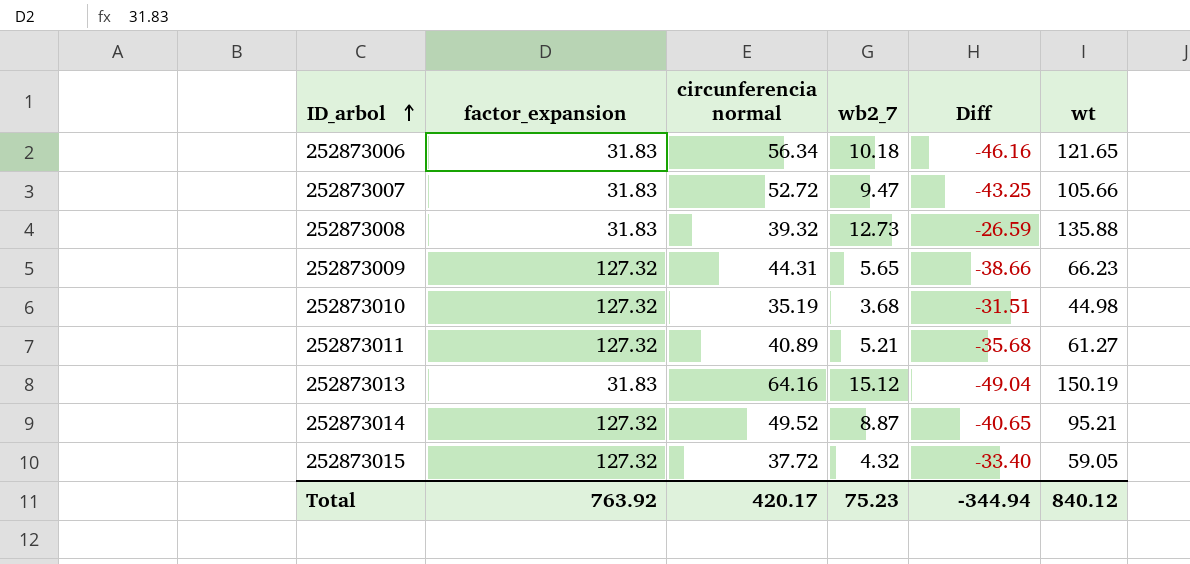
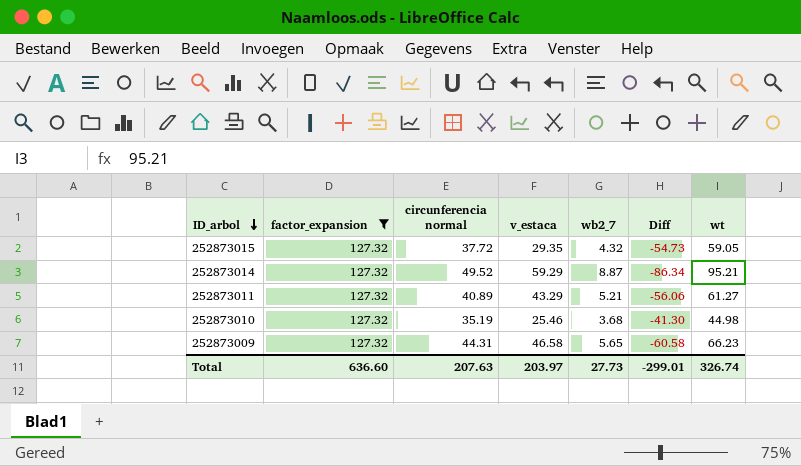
filter: none -> factor_expansion = 127.32
row order: ID_arbol ascending -> ID_arbol descending
column v_estaca | position: none -> 4
column Diff | formula: [wb2_7] - [circunferencia normal] -> [wb2_7] - [wt]
Total | factor_expansion: 763.92 -> 636.60
Total | circunferencia normal: 420.17 -> 207.63
Total | wb2_7: 75.23 -> 27.73
Total | Diff: -344.94 -> -299.01
Total | wt: 840.12 -> 326.74

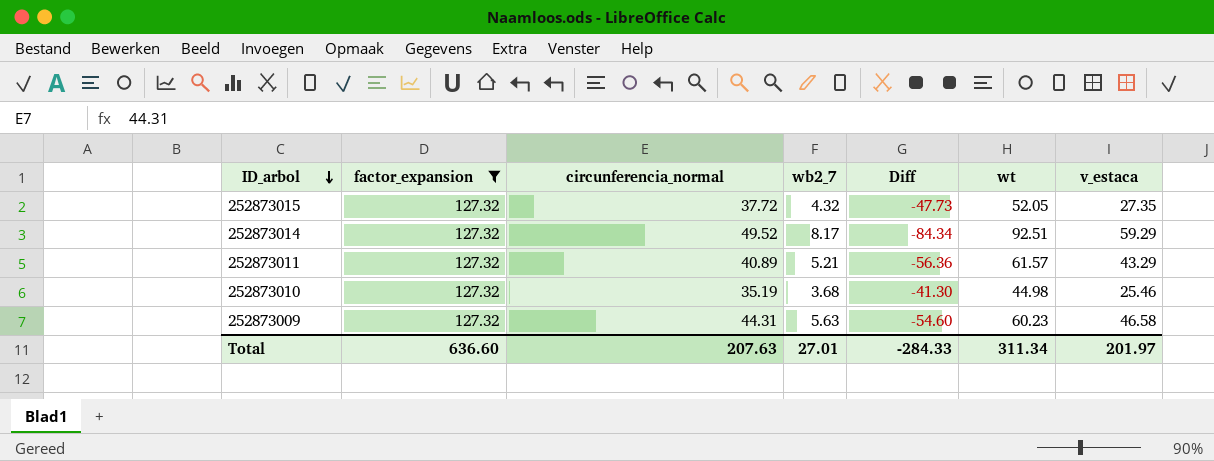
column name: circunferencia normal -> circunferencia_normal
column v_estaca | position: 4 -> 7
252873015 | Diff: -54.73 -> -47.73
252873015 | wt: 59.05 -> 52.05
252873015 | v_estaca: 29.35 -> 27.35
252873014 | wb2_7: 8.87 -> 8.17
252873014 | Diff: -86.34 -> -84.34
252873014 | wt: 95.21 -> 92.51
252873011 | Diff: -56.06 -> -56.36
252873011 | wt: 61.27 -> 61.57
252873009 | wb2_7: 5.65 -> 5.63
252873009 | Diff: -60.58 -> -54.60
252873009 | wt: 66.23 -> 60.23
Total | wb2_7: 27.73 -> 27.01
Total | Diff: -299.01 -> -284.33
Total | wt: 326.74 -> 311.34
Total | v_estaca: 203.97 -> 201.97

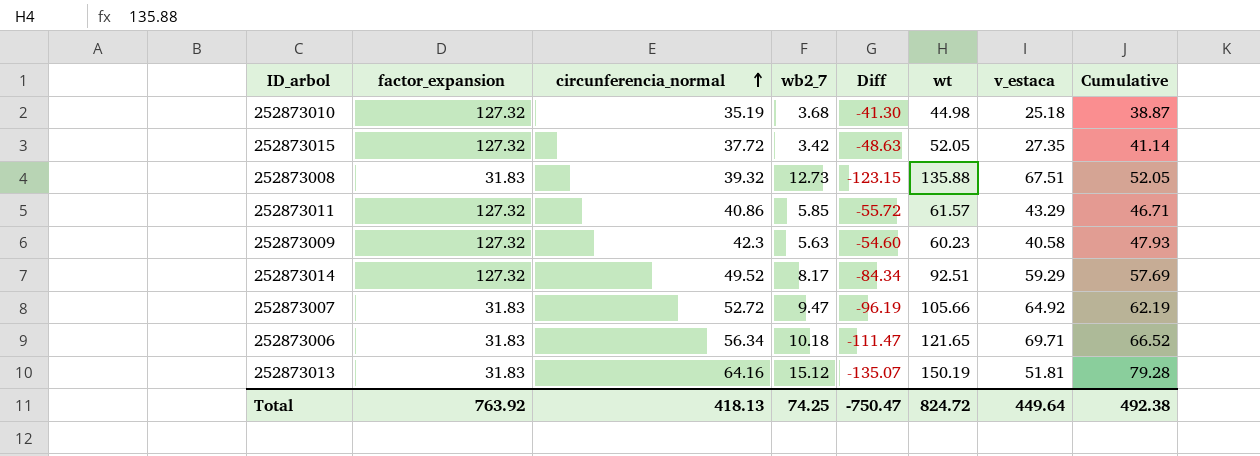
filter: factor_expansion = 127.32 -> none
row order: ID_arbol descending -> circunferencia_normal ascending
column Cumulative | formula: none -> [circunferencia_normal] + [wb2_7]
252873010 | v_estaca: 25.46 -> 25.18
252873015 | wb2_7: 4.32 -> 3.42
252873015 | Diff: -47.73 -> -48.63
252873011 | circunferencia_normal: 40.89 -> 40.86
252873011 | wb2_7: 5.21 -> 5.85
252873011 | Diff: -56.36 -> -55.72
252873009 | circunferencia_normal: 44.31 -> 42.3
252873009 | v_estaca: 46.58 -> 40.58
Total | factor_expansion: 636.60 -> 763.92
Total | circunferencia_normal: 207.63 -> 418.13
Total | wb2_7: 27.01 -> 74.25
Total | Diff: -284.33 -> -750.47
Total | wt: 311.34 -> 824.72
Total | v_estaca: 201.97 -> 449.64

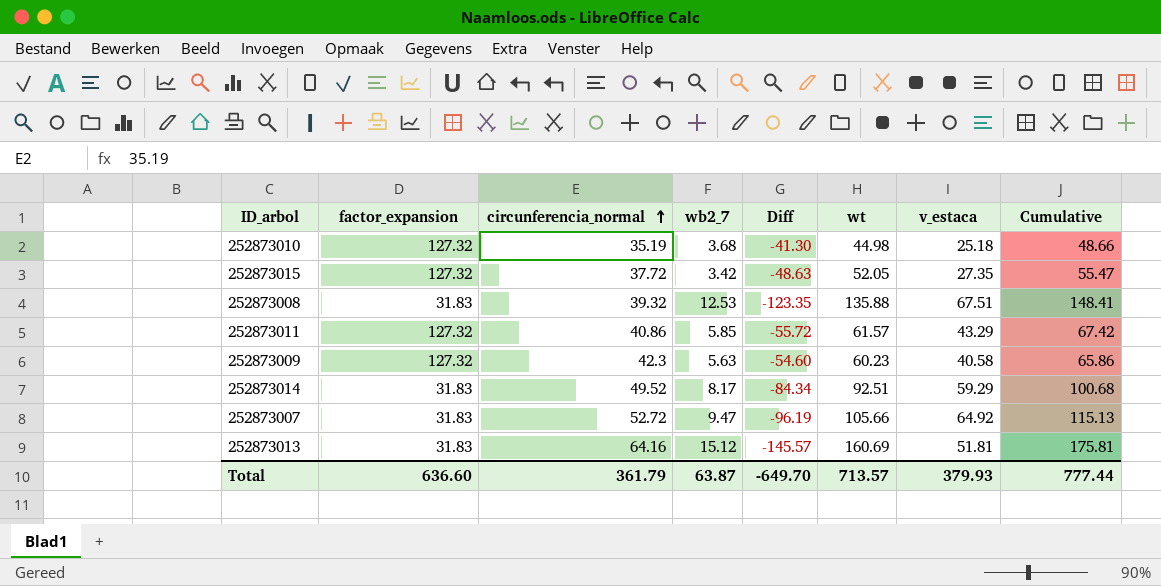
column Cumulative | formula: [circunferencia_normal] + [wb2_7] -> [wb2_7] + [wt]
row 252873006: 31.83 | 56.34 | 10.18 | -111.47 | 121.65 | 69.71 | 66.52 -> none
252873008 | wb2_7: 12.73 -> 12.53
252873008 | Diff: -123.15 -> -123.35
252873014 | factor_expansion: 127.32 -> 31.83
252873013 | Diff: -135.07 -> -145.57
252873013 | wt: 150.19 -> 160.69
Total | factor_expansion: 763.92 -> 636.60
Total | circunferencia_normal: 418.13 -> 361.79
Total | wb2_7: 74.25 -> 63.87
Total | Diff: -750.47 -> -649.70
Total | wt: 824.72 -> 713.57
Total | v_estaca: 449.64 -> 379.93
Total | Cumulative: 492.38 -> 777.44

